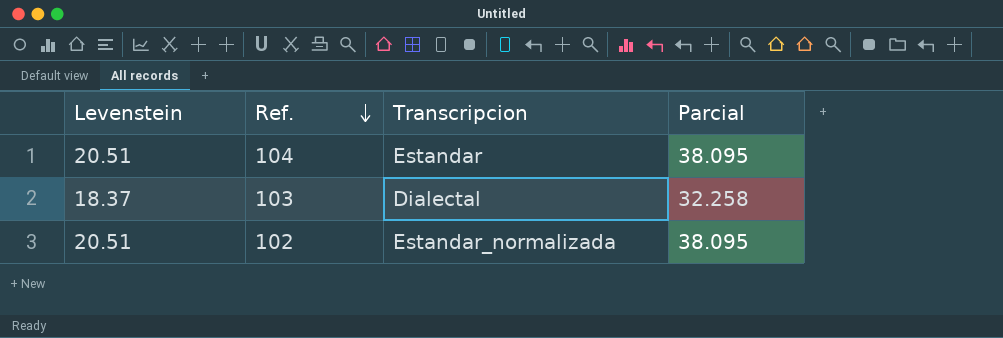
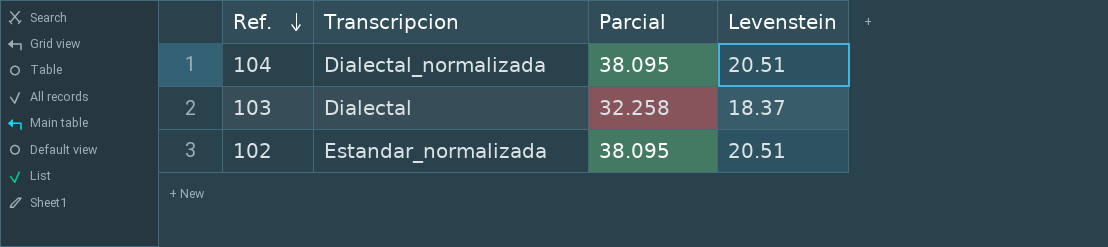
column Levenstein | position: 1 -> 4
104 | Transcripcion: Estandar -> Dialectal_normalizada

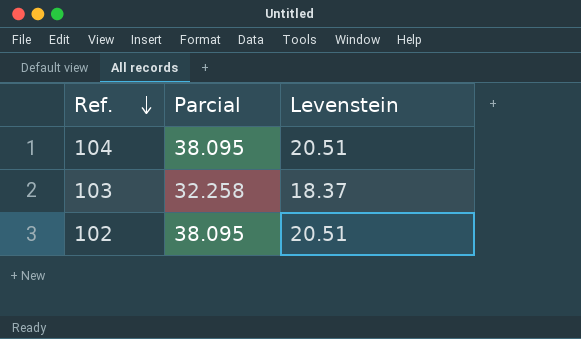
column Transcripcion | position: 2 -> none

